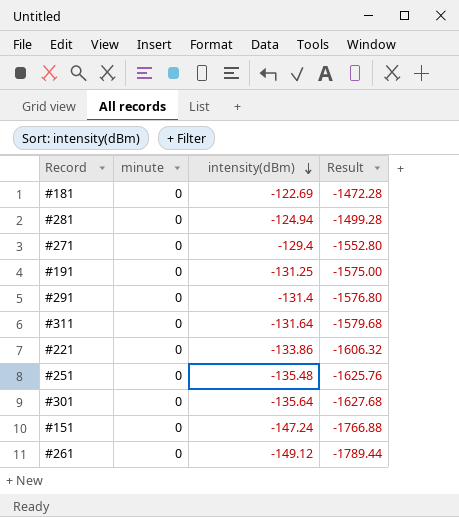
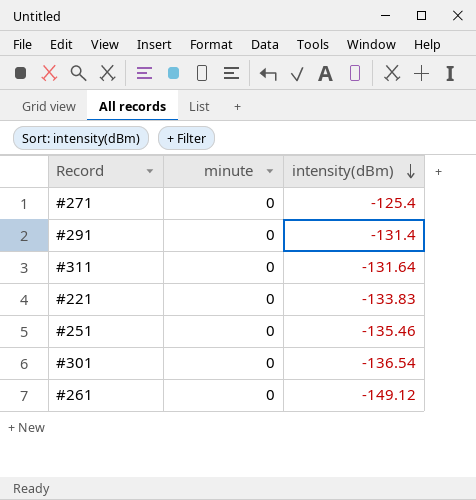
column Result | formula: [intensity(dBm)] * 12 -> none
row #181: 0 | -122.69 | -1472.28 -> none
row #281: 0 | -124.94 | -1499.28 -> none
row #191: 0 | -131.25 | -1575.00 -> none
row #151: 0 | -147.24 | -1766.88 -> none
#271 | intensity(dBm): -129.4 -> -125.4
#221 | intensity(dBm): -133.86 -> -133.83
#251 | intensity(dBm): -135.48 -> -135.46
#301 | intensity(dBm): -135.64 -> -136.54

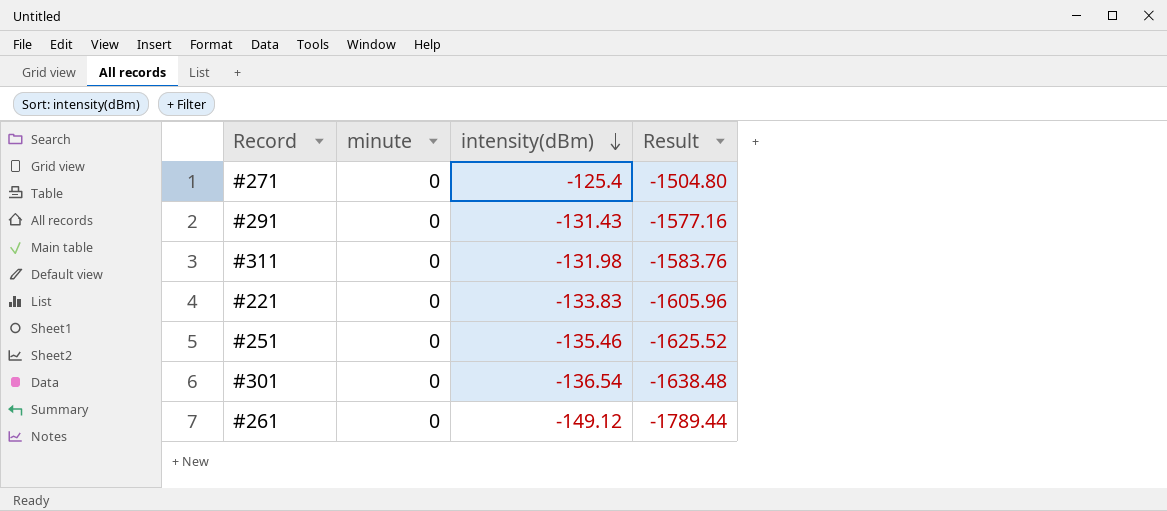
column Result | formula: none -> [intensity(dBm)] * 12
#291 | intensity(dBm): -131.4 -> -131.43
#311 | intensity(dBm): -131.64 -> -131.98

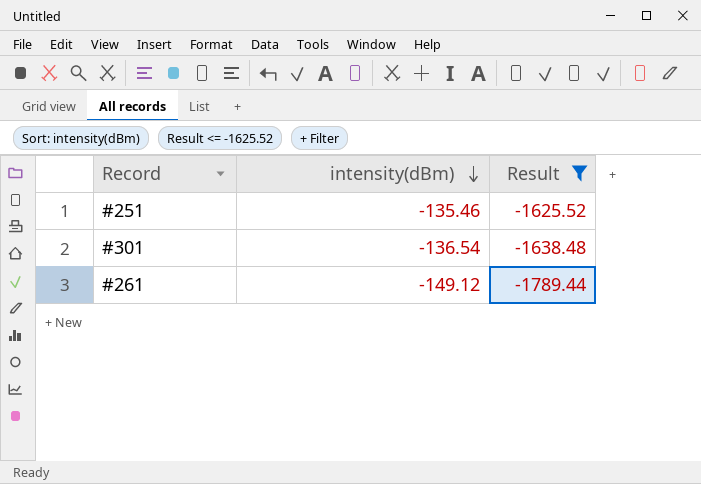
filter: none -> Result <= -1625.52
column minute | position: 2 -> none

